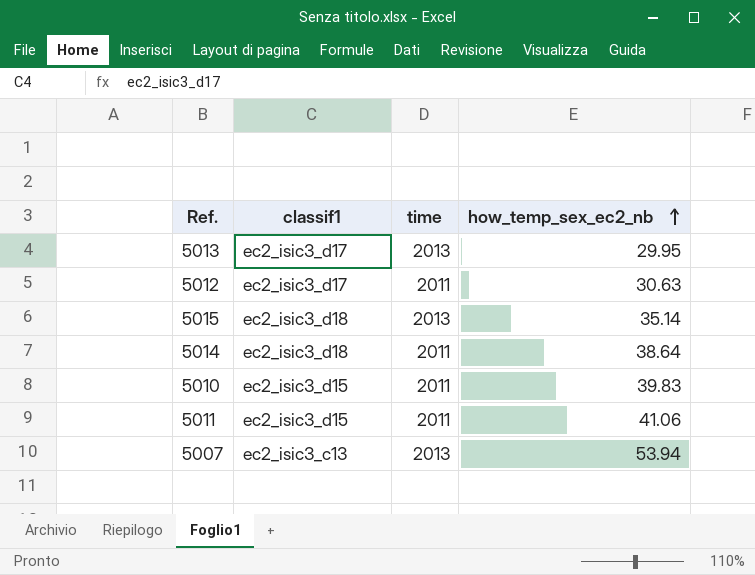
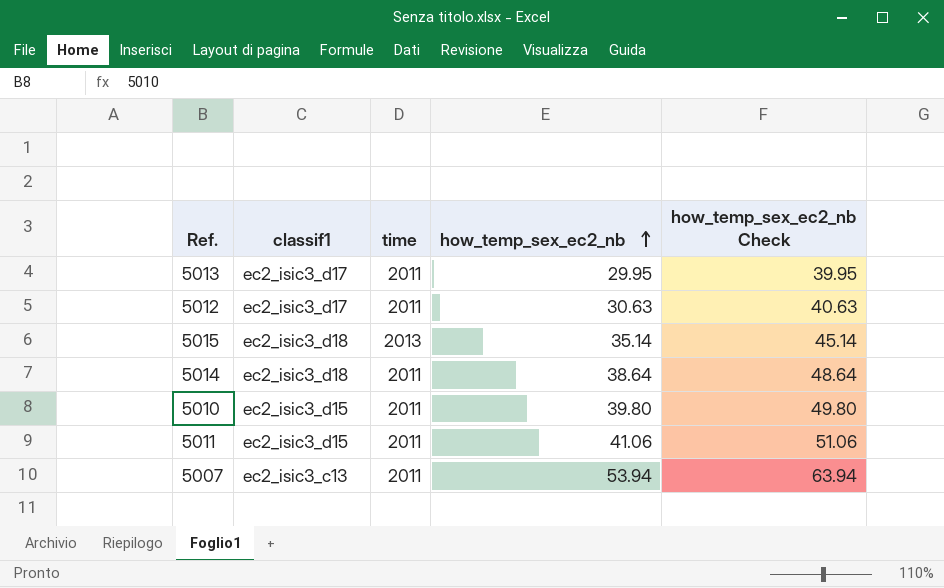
column how_temp_sex_ec2_nb Check | formula: none -> [how_temp_sex_ec2_nb] + 10
5013 | time: 2013 -> 2011
5010 | how_temp_sex_ec2_nb: 39.83 -> 39.80
5007 | time: 2013 -> 2011

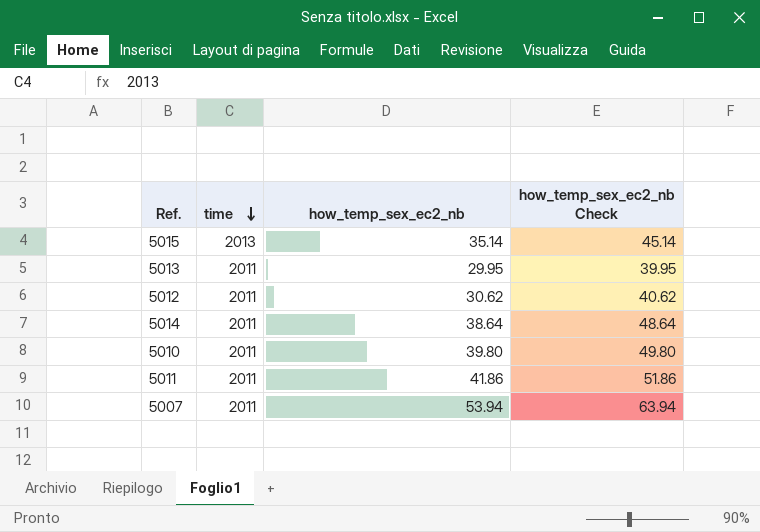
row order: how_temp_sex_ec2_nb ascending -> time descending
column classif1 | position: 2 -> none
5012 | how_temp_sex_ec2_nb: 30.63 -> 30.62
5012 | how_temp_sex_ec2_nb Check: 40.63 -> 40.62
5011 | how_temp_sex_ec2_nb: 41.06 -> 41.86
5011 | how_temp_sex_ec2_nb Check: 51.06 -> 51.86

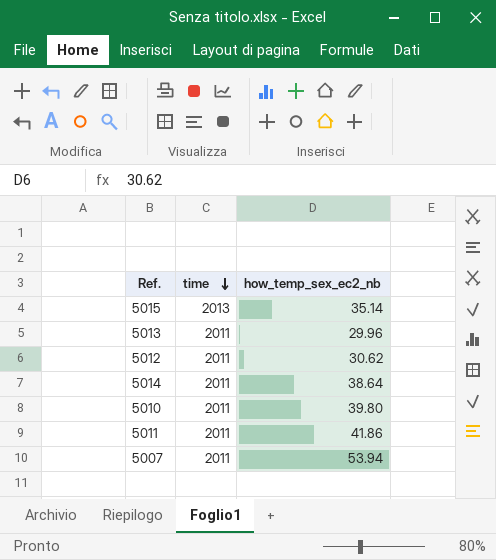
column how_temp_sex_ec2_nb Check | formula: [how_temp_sex_ec2_nb] + 10 -> none
5013 | how_temp_sex_ec2_nb: 29.95 -> 29.96

